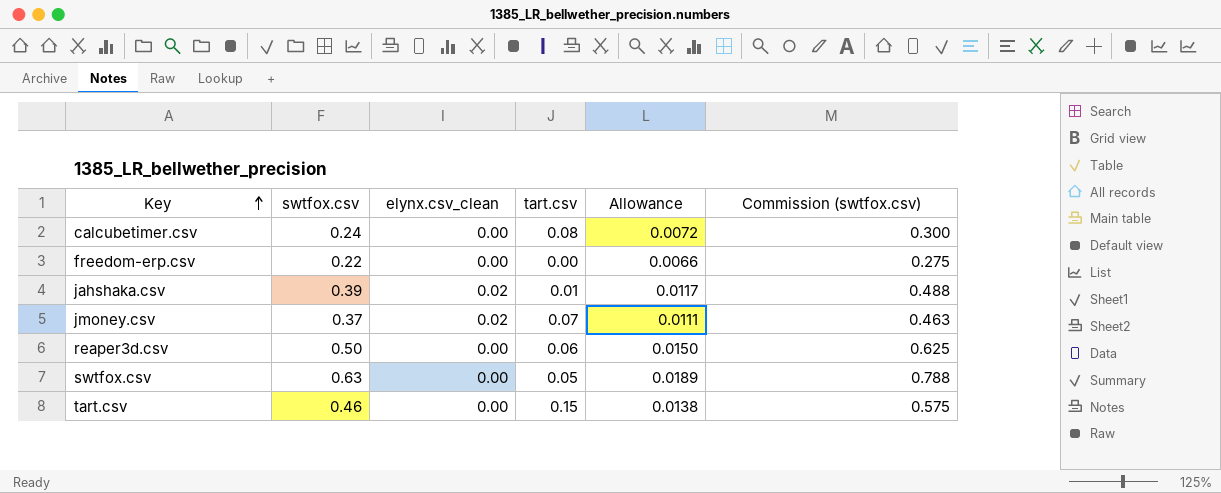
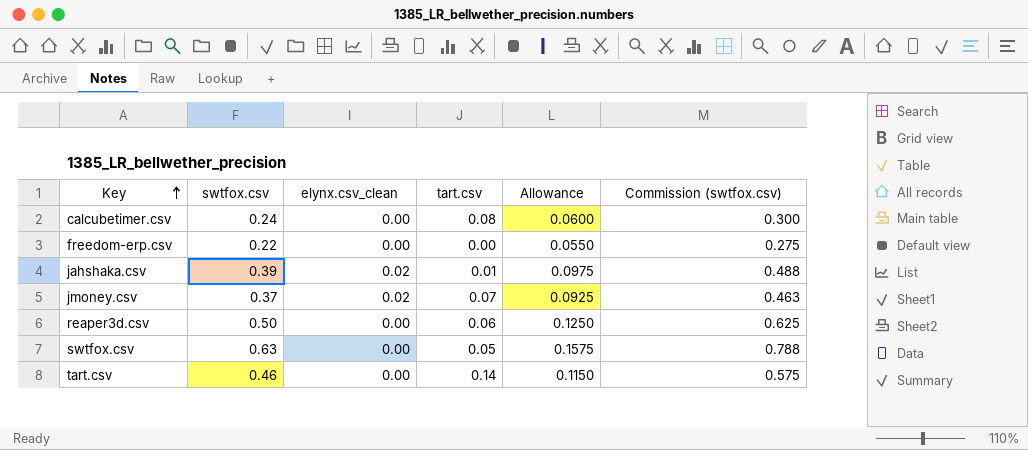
column Allowance | formula: [swtfox.csv] * 0.03 -> [swtfox.csv] * 0.25
tart.csv | tart.csv: 0.15 -> 0.14

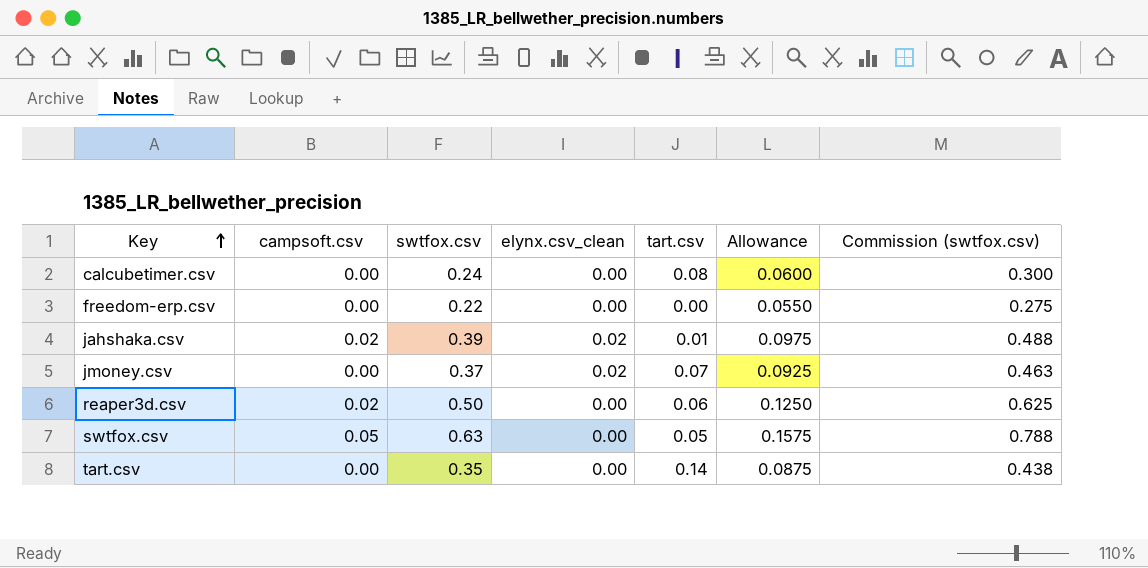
column campsoft.csv | position: none -> 2
tart.csv | swtfox.csv: 0.46 -> 0.35
tart.csv | Allowance: 0.1150 -> 0.0875
tart.csv | Commission (swtfox.csv): 0.575 -> 0.438

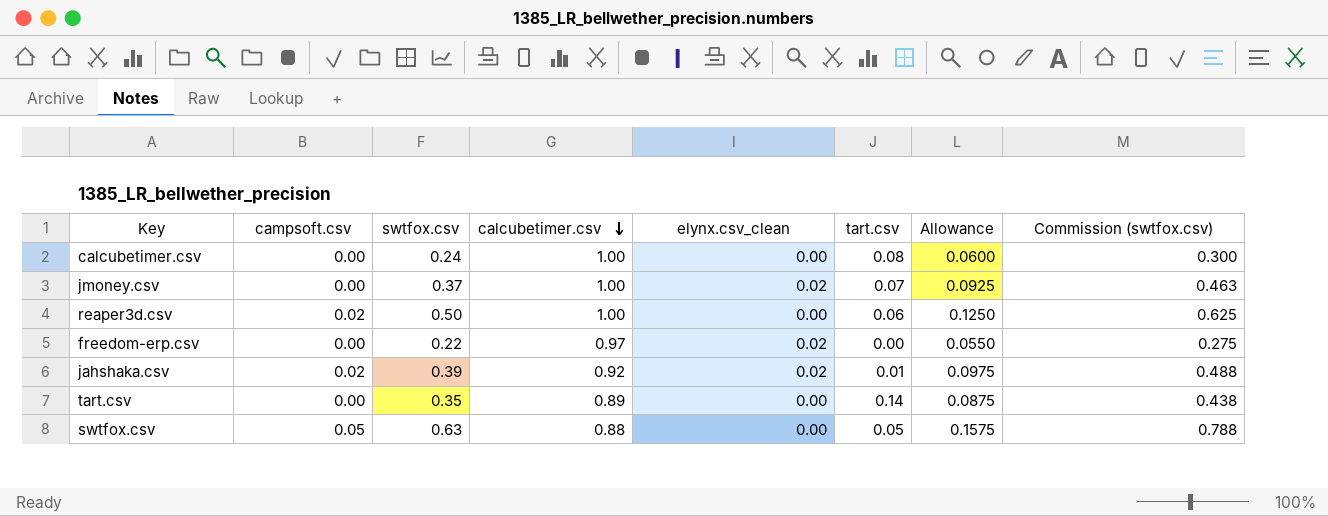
row order: Key ascending -> calcubetimer.csv descending
column calcubetimer.csv | position: none -> 4
freedom-erp.csv | elynx.csv_clean: 0.00 -> 0.02

